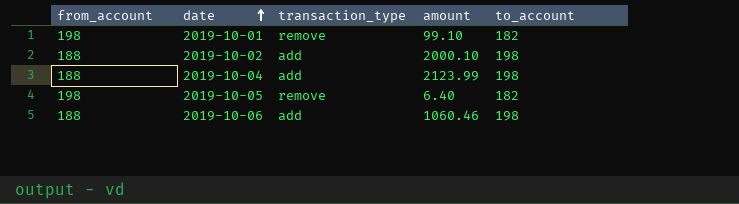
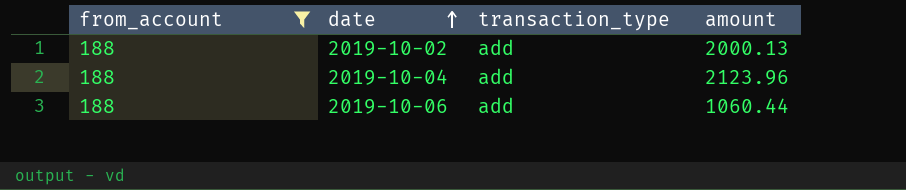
filter: none -> from_account = 188
column to_account | position: 5 -> none
2019-10-02 | amount: 2000.10 -> 2000.13
2019-10-04 | amount: 2123.99 -> 2123.96
2019-10-06 | amount: 1060.46 -> 1060.44

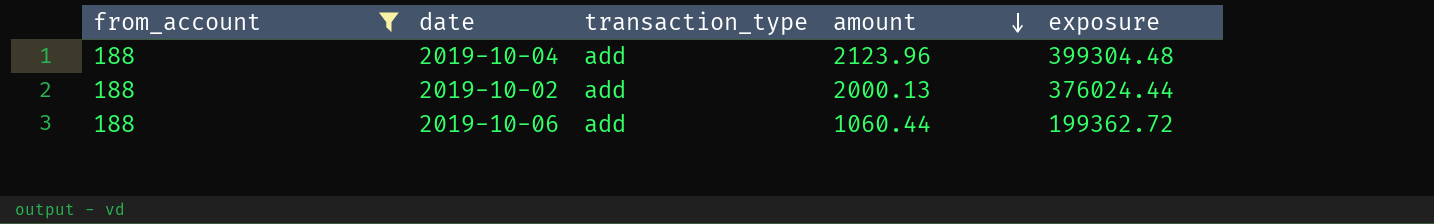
row order: date ascending -> amount descending
column exposure | formula: none -> [from_account] * [amount]

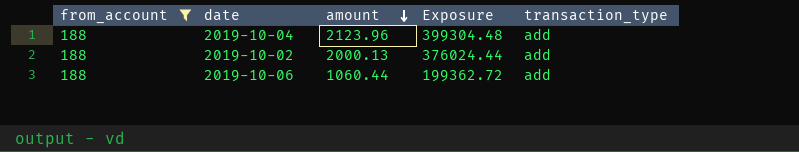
column name: exposure -> Exposure
column transaction_type | position: 3 -> 5

